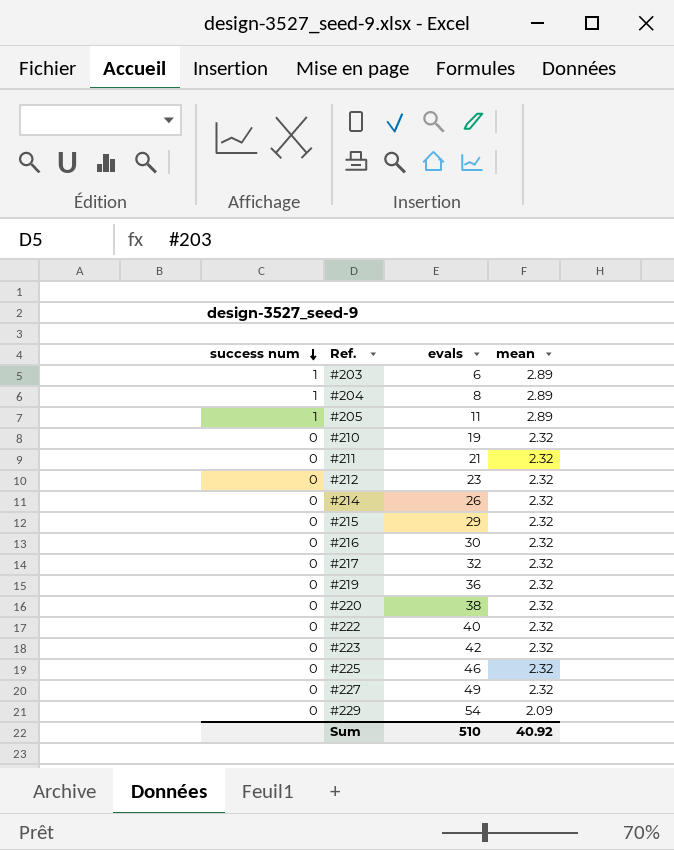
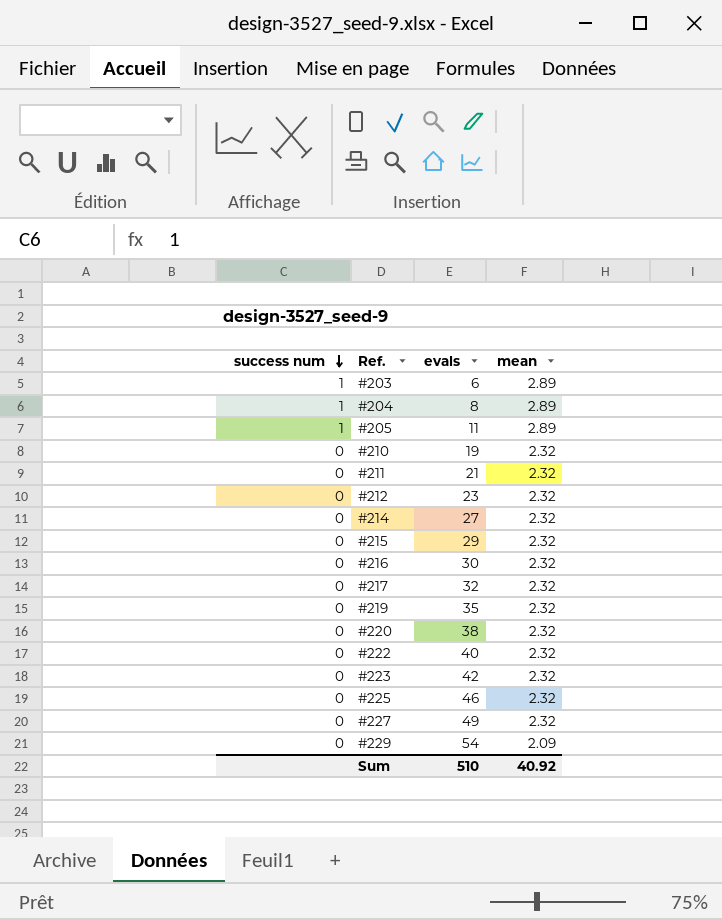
#214 | evals: 26 -> 27
#219 | evals: 36 -> 35

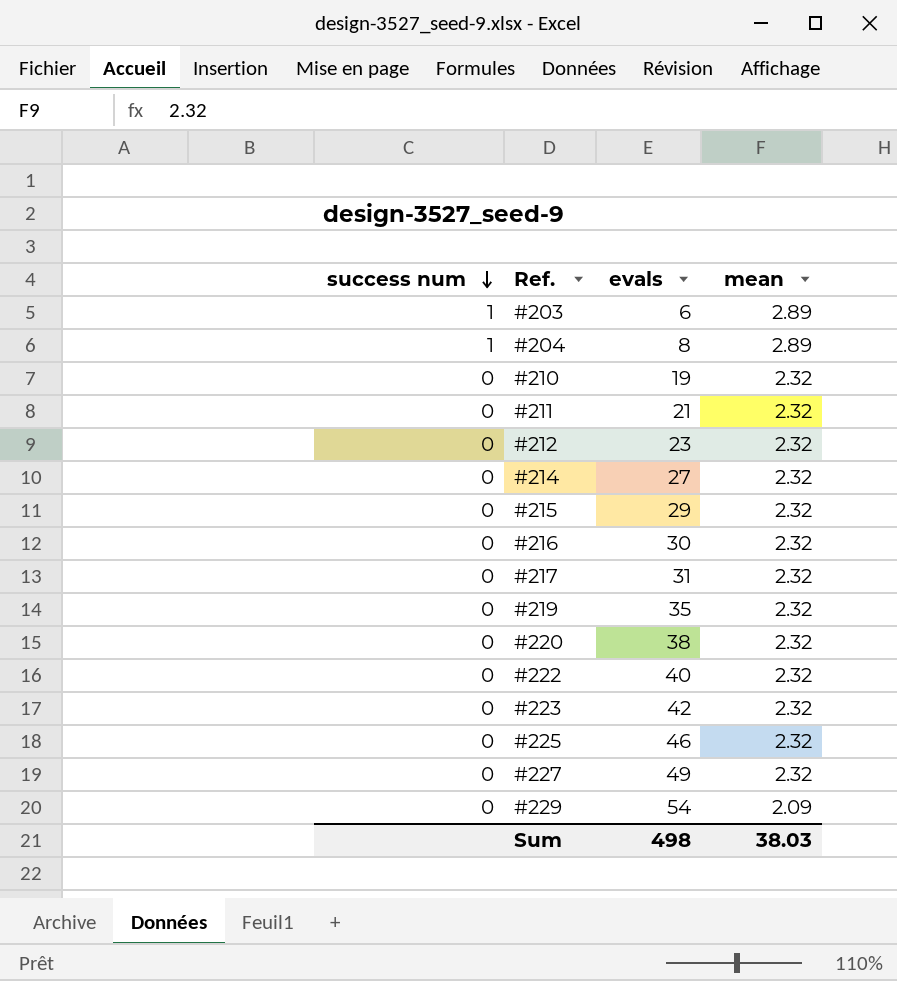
row #205: 1 | 11 | 2.89 -> none
#217 | evals: 32 -> 31
Sum | evals: 510 -> 498
Sum | mean: 40.92 -> 38.03

